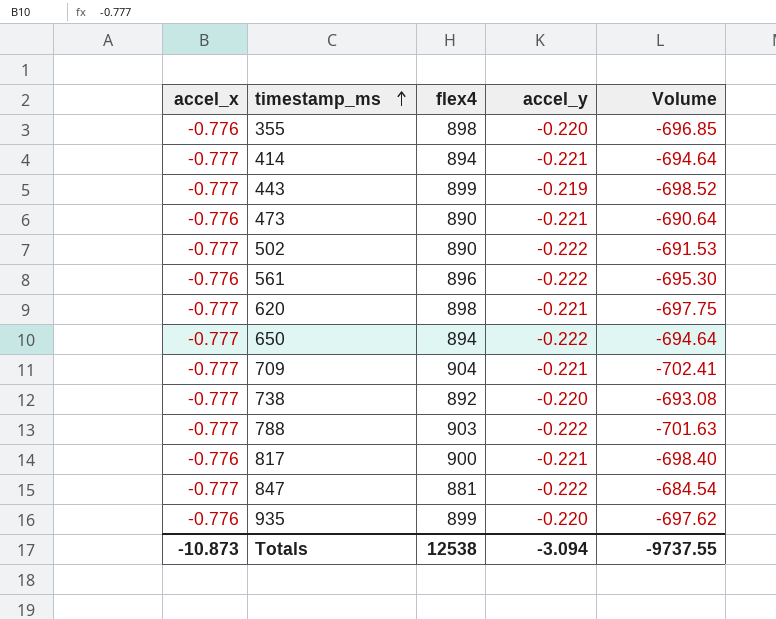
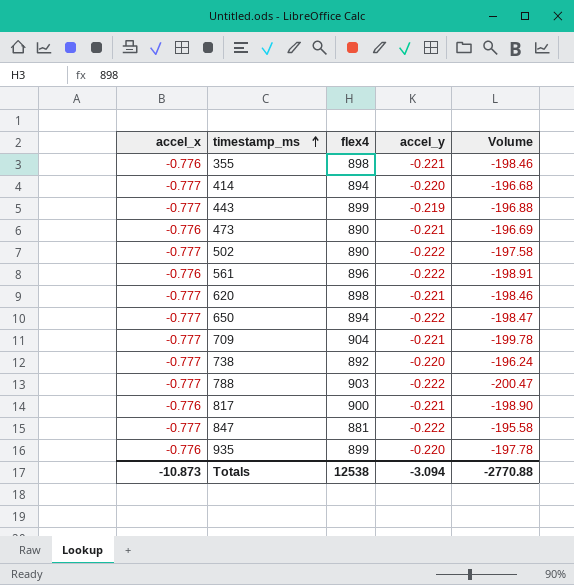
column Volume | formula: [accel_x] * [flex4] -> [flex4] * [accel_y]
355 | accel_y: -0.220 -> -0.221
414 | accel_y: -0.221 -> -0.220
Totals | Volume: -9737.55 -> -2770.88

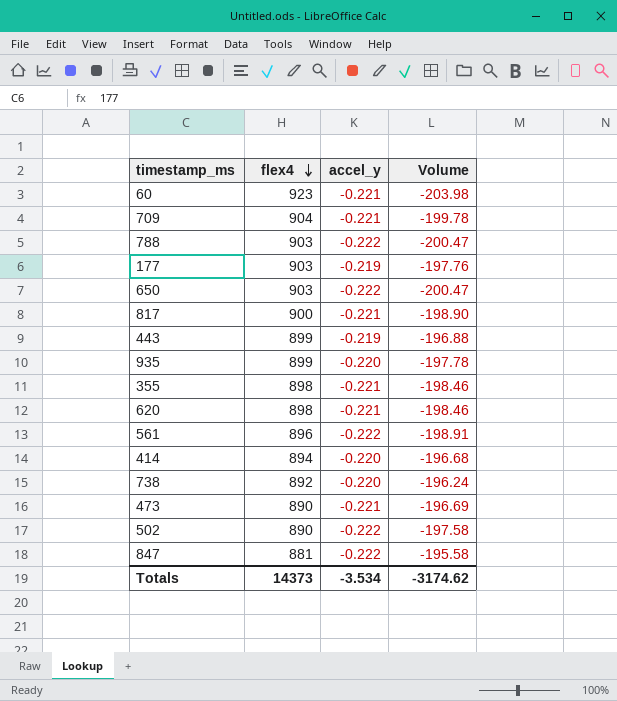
row order: timestamp_ms ascending -> flex4 descending
column accel_x | position: 1 -> none
row 60: none -> 923 | -0.221 | -203.98
row 177: none -> 903 | -0.219 | -197.76
650 | flex4: 894 -> 903
650 | Volume: -198.47 -> -200.47
Totals | flex4: 12538 -> 14373
Totals | accel_y: -3.094 -> -3.534
Totals | Volume: -2770.88 -> -3174.62

